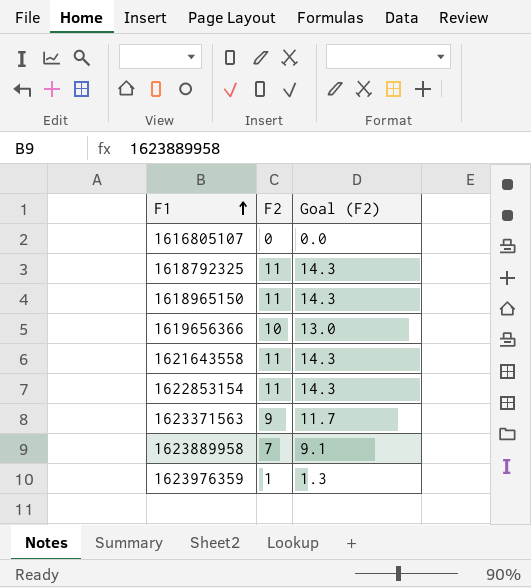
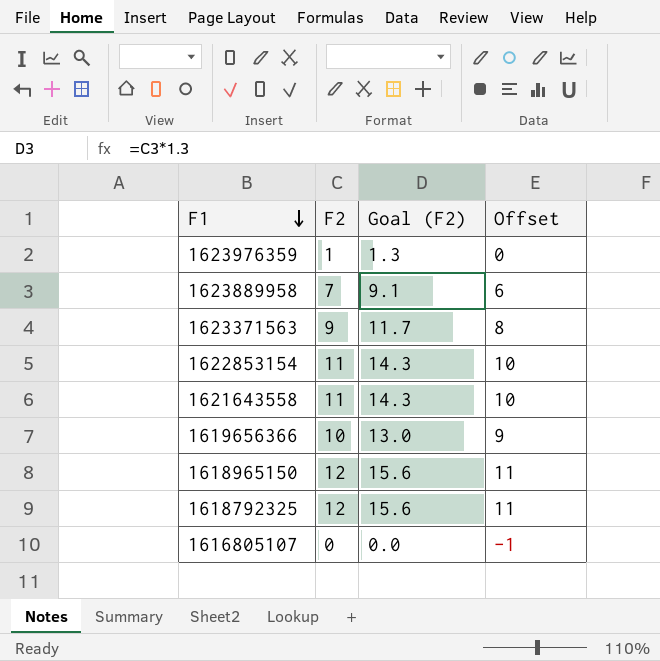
row order: F1 ascending -> F1 descending
column Offset | formula: none -> [F2] - 1
1618965150 | F2: 11 -> 12
1618965150 | Goal (F2): 14.3 -> 15.6
1618792325 | F2: 11 -> 12
1618792325 | Goal (F2): 14.3 -> 15.6

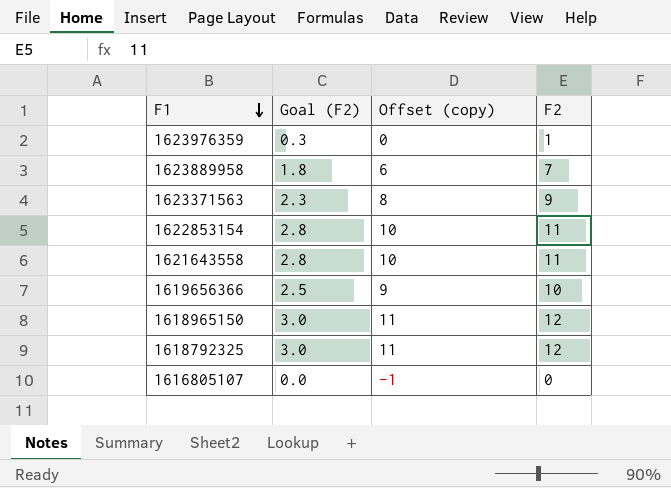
column Goal (F2) | formula: [F2] * 1.3 -> [F2] * 0.25
column name: Offset -> Offset (copy)
column F2 | position: 2 -> 4

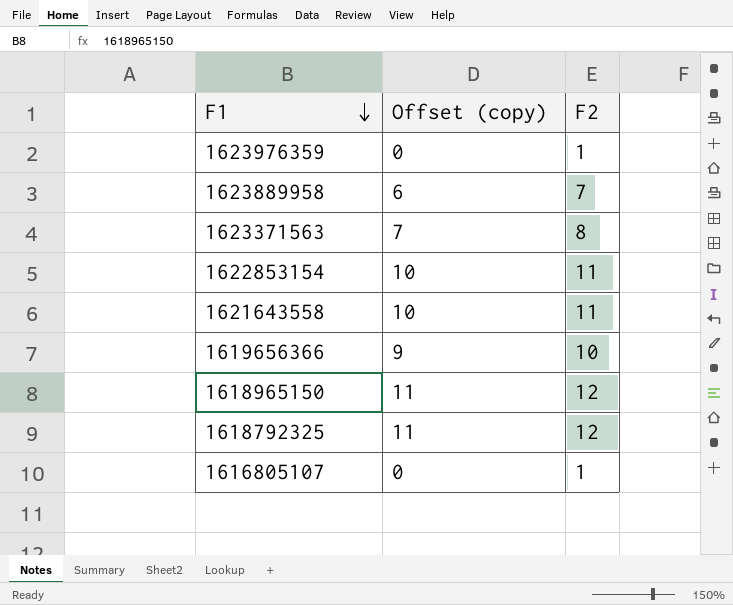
column Goal (F2) | formula: [F2] * 0.25 -> none
1623371563 | Offset (copy): 8 -> 7
1623371563 | F2: 9 -> 8
1616805107 | Offset (copy): -1 -> 0
1616805107 | F2: 0 -> 1

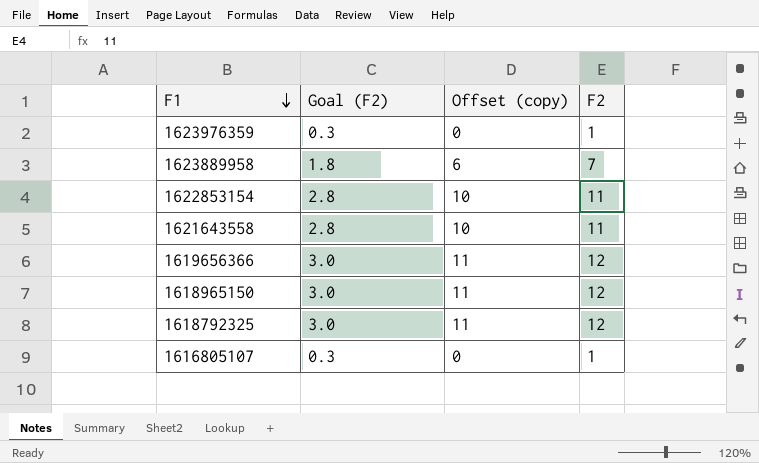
column Goal (F2) | formula: none -> [F2] * 0.25
row 1623371563: 7 | 8 -> none
1619656366 | Offset (copy): 9 -> 11
1619656366 | F2: 10 -> 12

